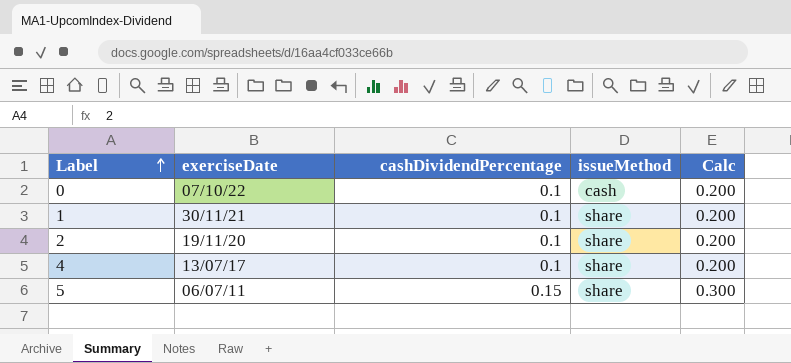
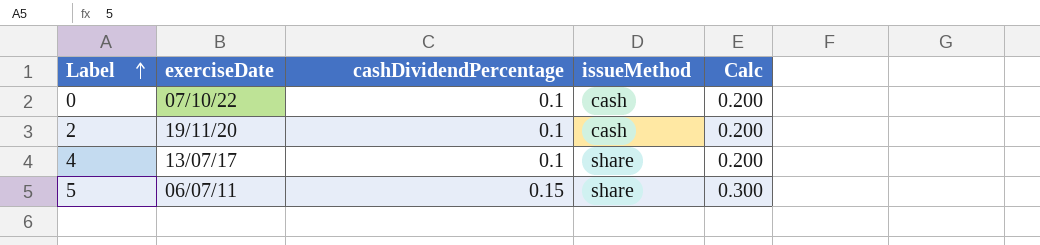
row 1: 30/11/21 | 0.1 | share | 0.200 -> none
2 | issueMethod: share -> cash

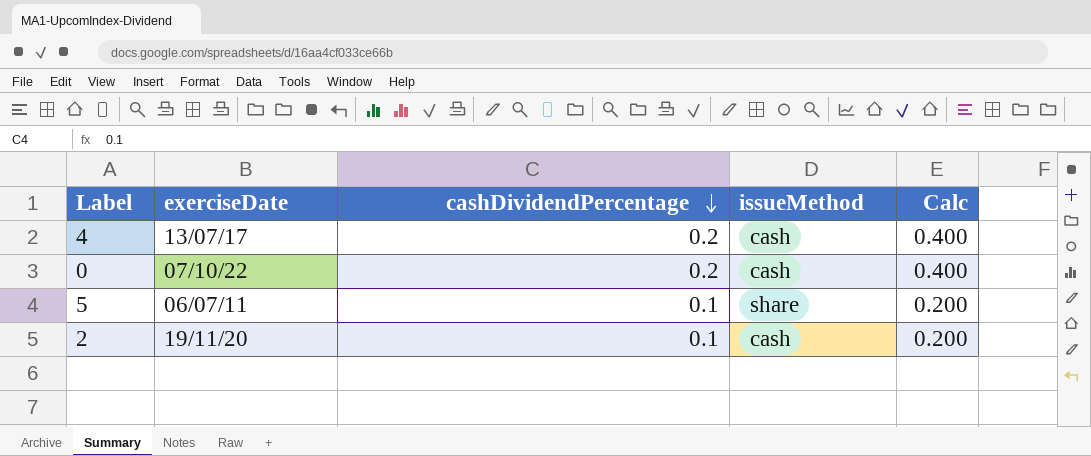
row order: Label ascending -> cashDividendPercentage descending
4 | cashDividendPercentage: 0.1 -> 0.2
4 | issueMethod: share -> cash
4 | Calc: 0.200 -> 0.400
0 | cashDividendPercentage: 0.1 -> 0.2
0 | Calc: 0.200 -> 0.400
5 | cashDividendPercentage: 0.15 -> 0.1
5 | Calc: 0.300 -> 0.200

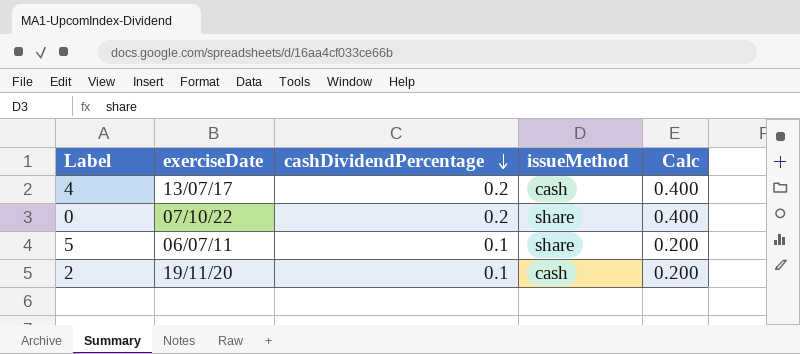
0 | issueMethod: cash -> share

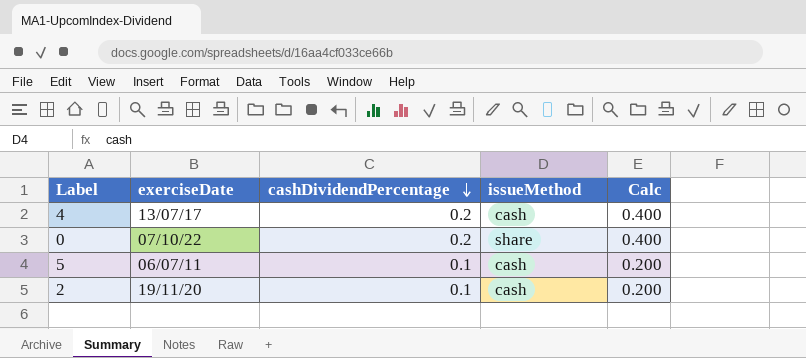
5 | issueMethod: share -> cash

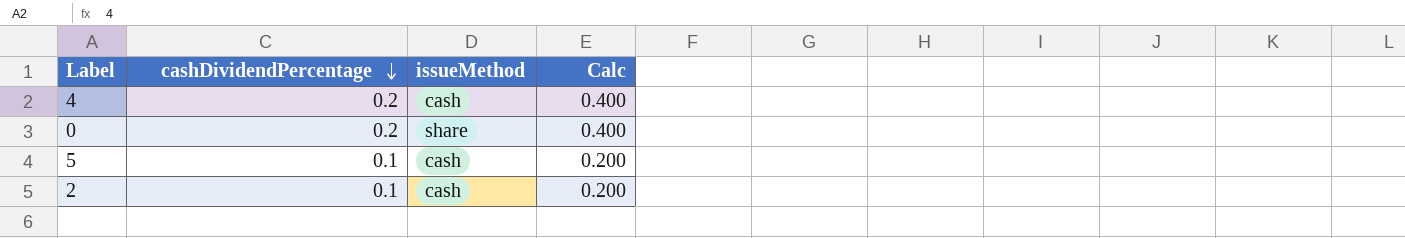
column exerciseDate | position: 2 -> none

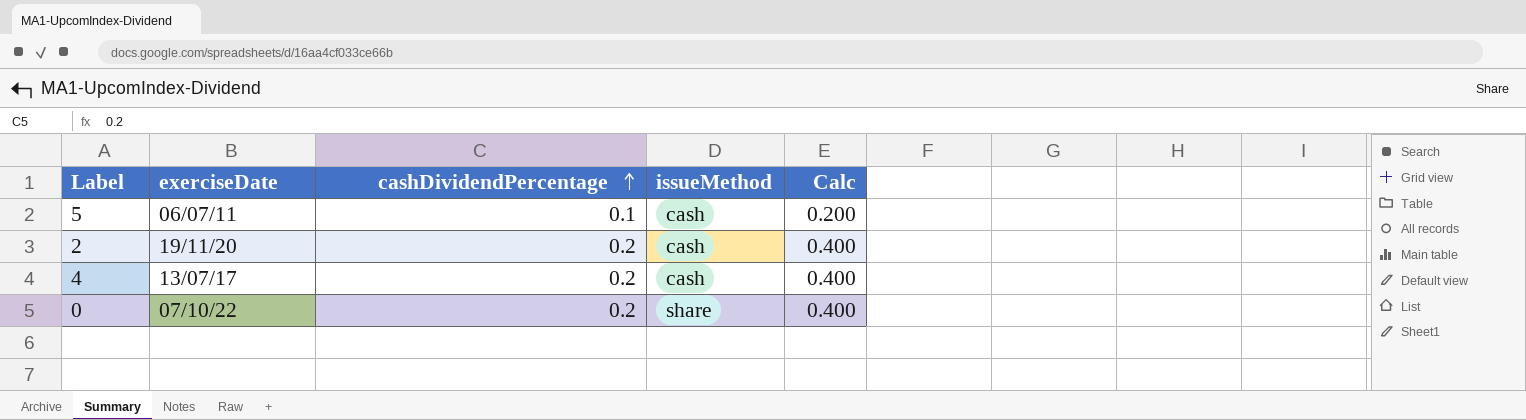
row order: cashDividendPercentage descending -> cashDividendPercentage ascending
column exerciseDate | position: none -> 2
2 | cashDividendPercentage: 0.1 -> 0.2
2 | Calc: 0.200 -> 0.400

